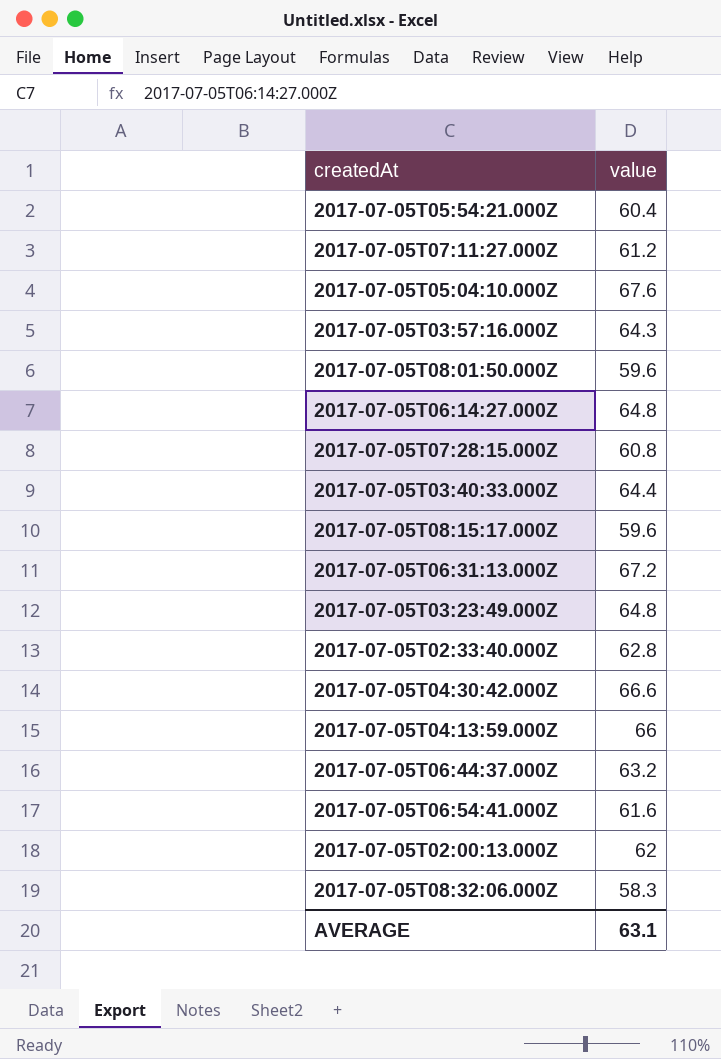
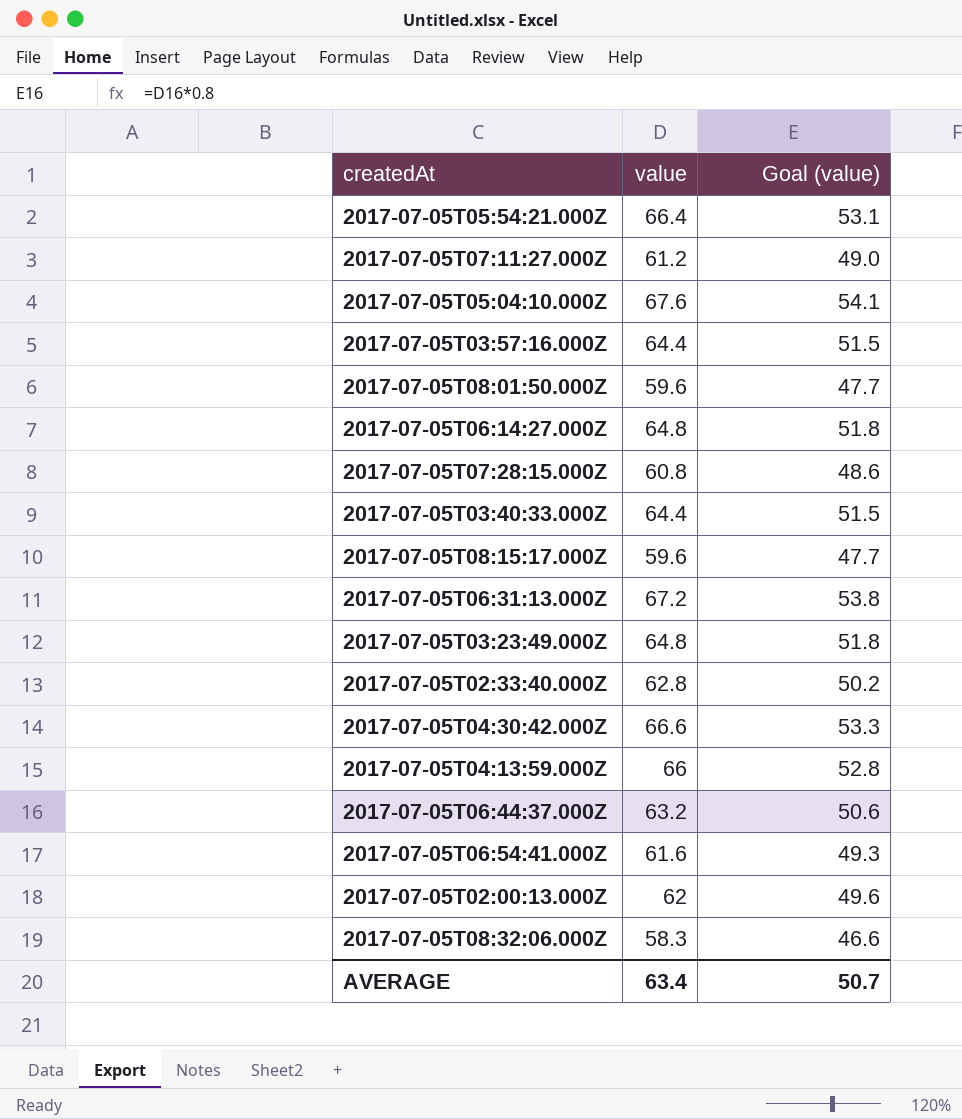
column Goal (value) | formula: none -> [value] * 0.8
2017-07-05T05:54:21.000Z | value: 60.4 -> 66.4
2017-07-05T03:57:16.000Z | value: 64.3 -> 64.4
AVERAGE | value: 63.1 -> 63.4

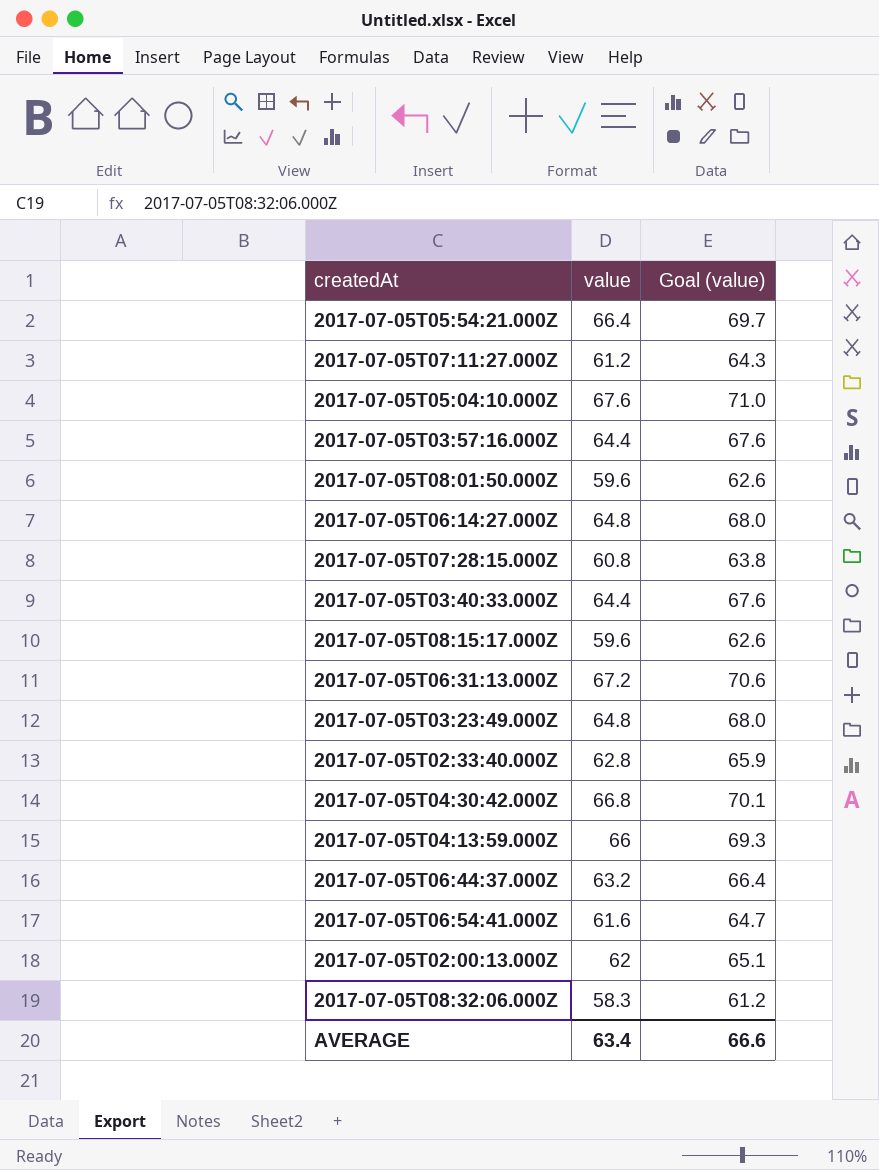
column Goal (value) | formula: [value] * 0.8 -> [value] * 1.05
2017-07-05T04:30:42.000Z | value: 66.6 -> 66.8
AVERAGE | Goal (value): 50.7 -> 66.6

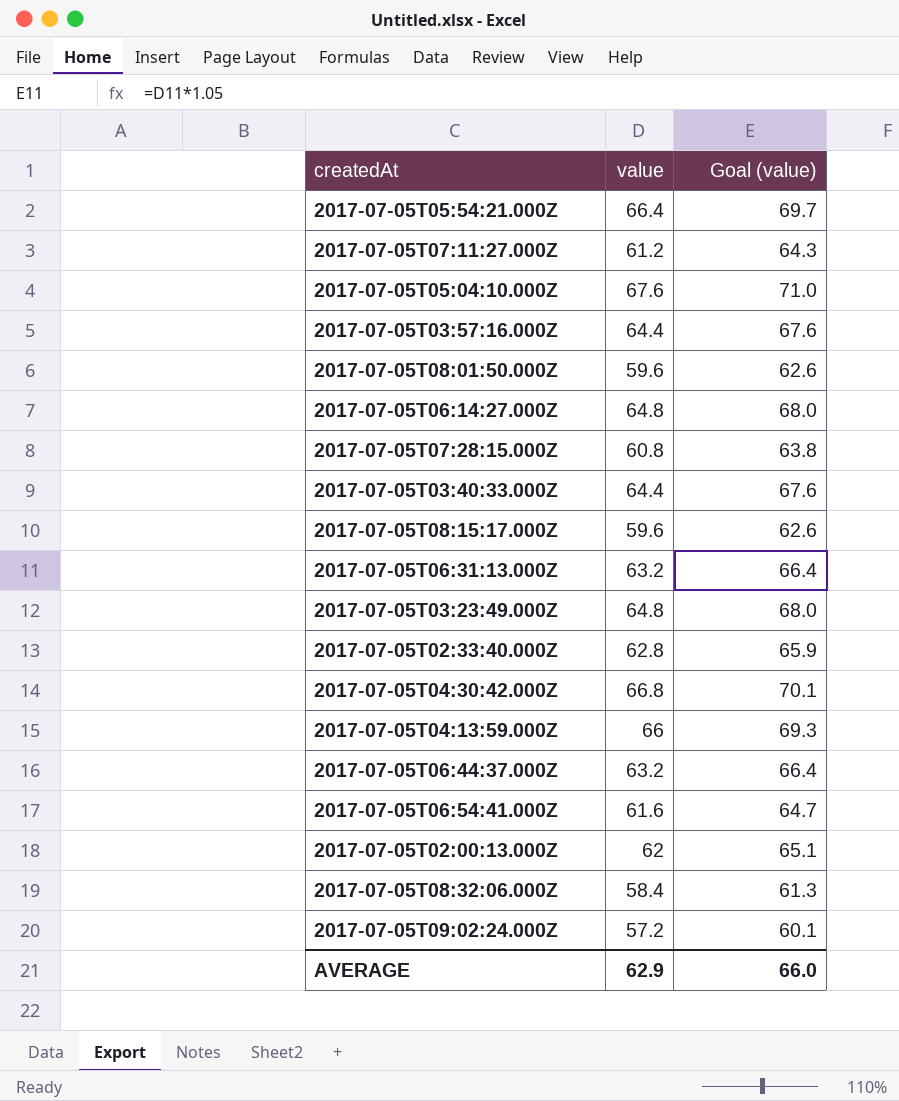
2017-07-05T06:31:13.000Z | value: 67.2 -> 63.2
2017-07-05T06:31:13.000Z | Goal (value): 70.6 -> 66.4
2017-07-05T08:32:06.000Z | value: 58.3 -> 58.4
2017-07-05T08:32:06.000Z | Goal (value): 61.2 -> 61.3
row 2017-07-05T09:02:24.000Z: none -> 57.2 | 60.1
AVERAGE | value: 63.4 -> 62.9
AVERAGE | Goal (value): 66.6 -> 66.0

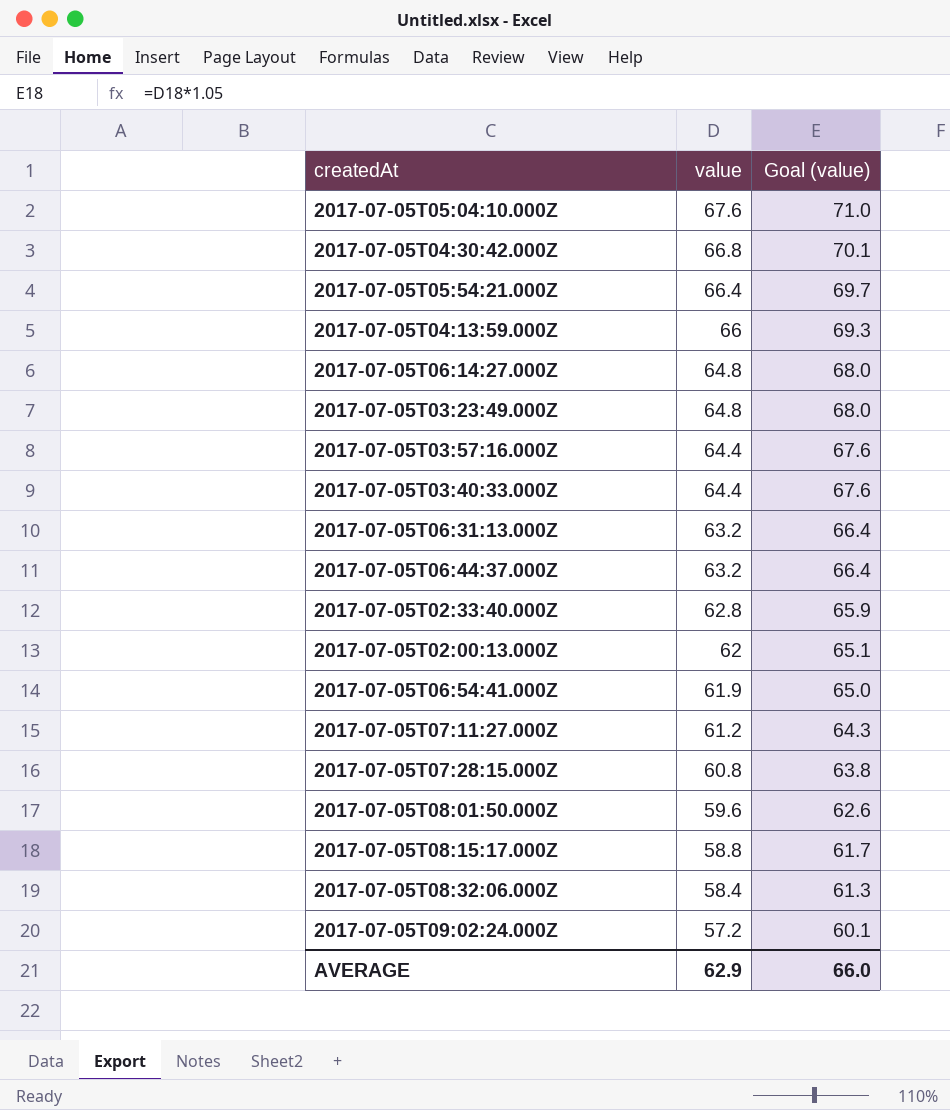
row order: none -> value descending
2017-07-05T06:54:41.000Z | value: 61.6 -> 61.9
2017-07-05T06:54:41.000Z | Goal (value): 64.7 -> 65.0
2017-07-05T08:15:17.000Z | value: 59.6 -> 58.8
2017-07-05T08:15:17.000Z | Goal (value): 62.6 -> 61.7

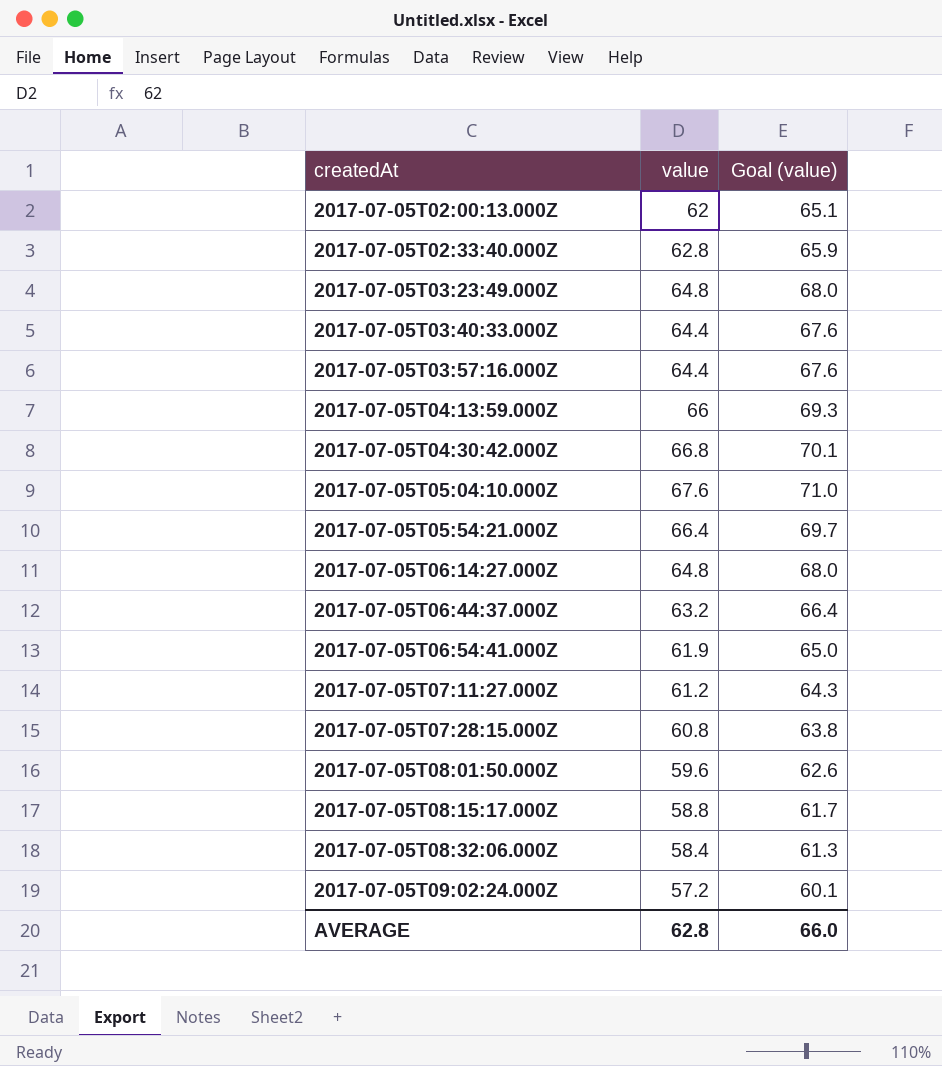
row order: value descending -> createdAt ascending
row 2017-07-05T06:31:13.000Z: 63.2 | 66.4 -> none
AVERAGE | value: 62.9 -> 62.8

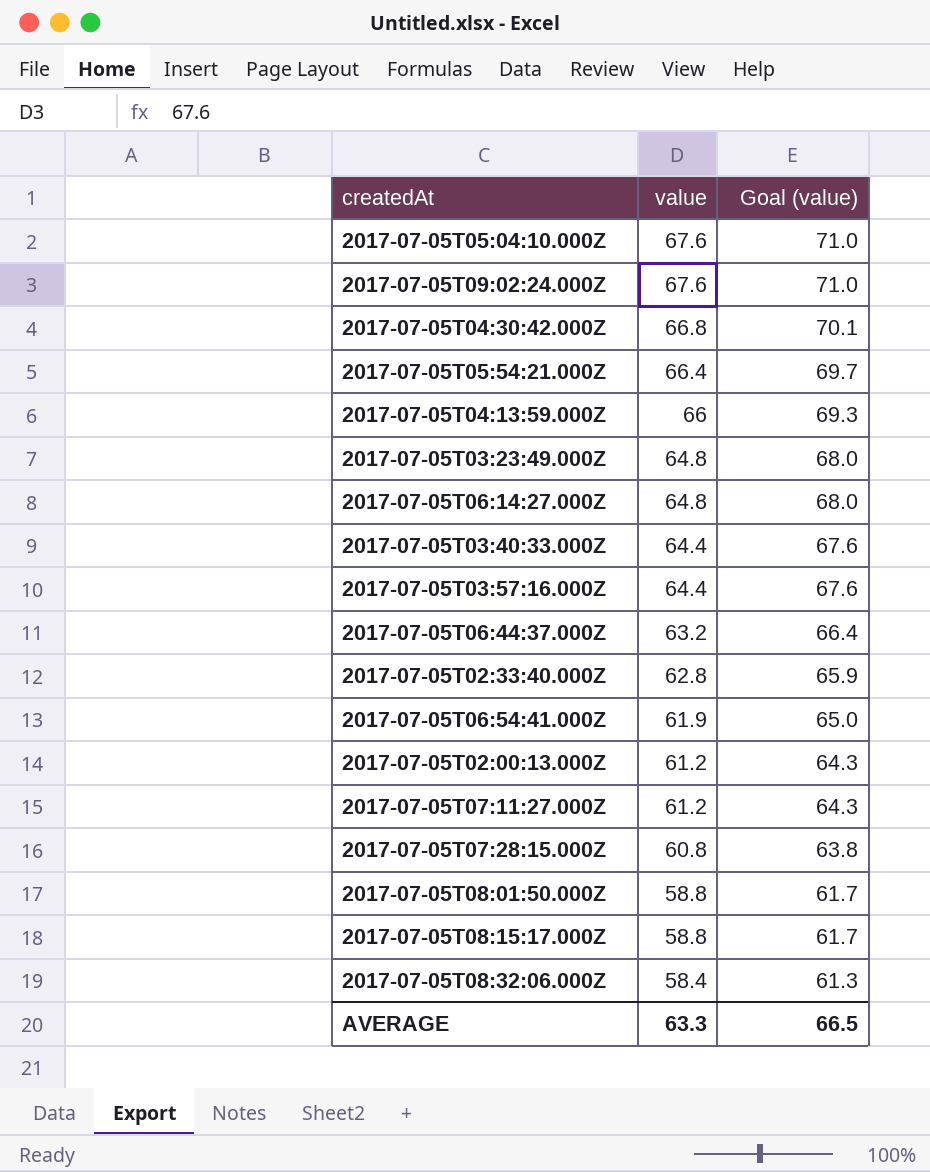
row order: createdAt ascending -> value descending
2017-07-05T09:02:24.000Z | value: 57.2 -> 67.6
2017-07-05T09:02:24.000Z | Goal (value): 60.1 -> 71.0
2017-07-05T02:00:13.000Z | value: 62 -> 61.2
2017-07-05T02:00:13.000Z | Goal (value): 65.1 -> 64.3
2017-07-05T08:01:50.000Z | value: 59.6 -> 58.8
2017-07-05T08:01:50.000Z | Goal (value): 62.6 -> 61.7
AVERAGE | value: 62.8 -> 63.3
AVERAGE | Goal (value): 66.0 -> 66.5

